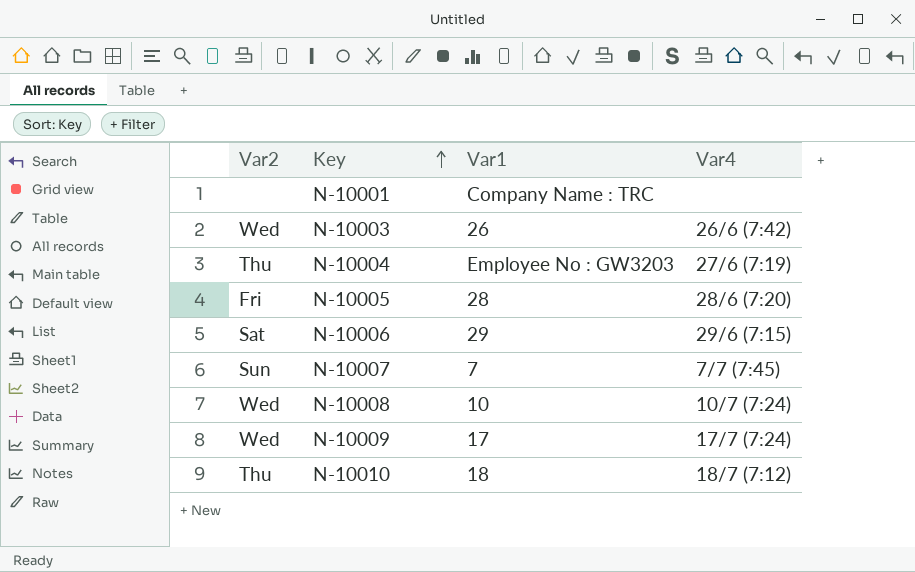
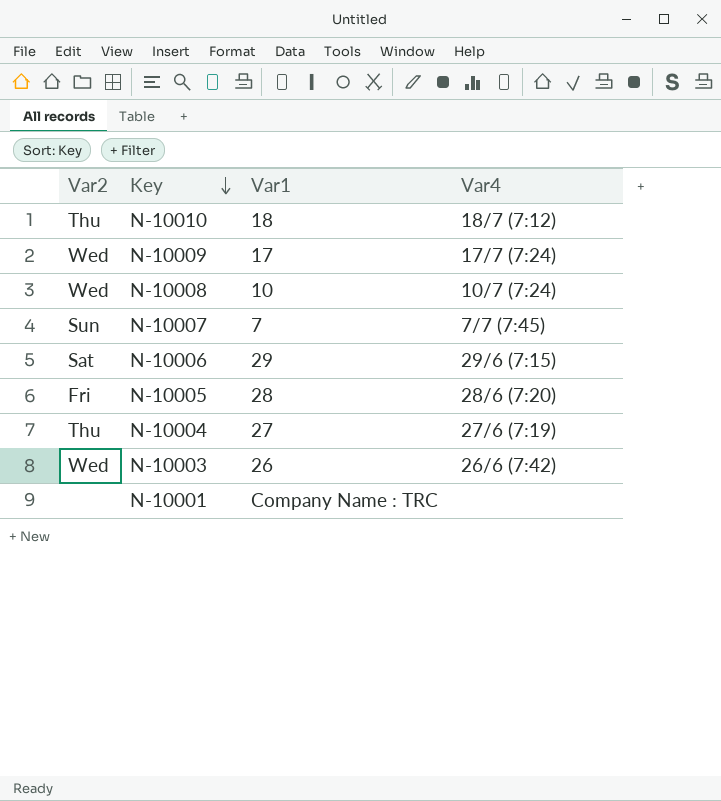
row order: Key ascending -> Key descending
N-10004 | Var1: Employee No : GW3203 -> 27

